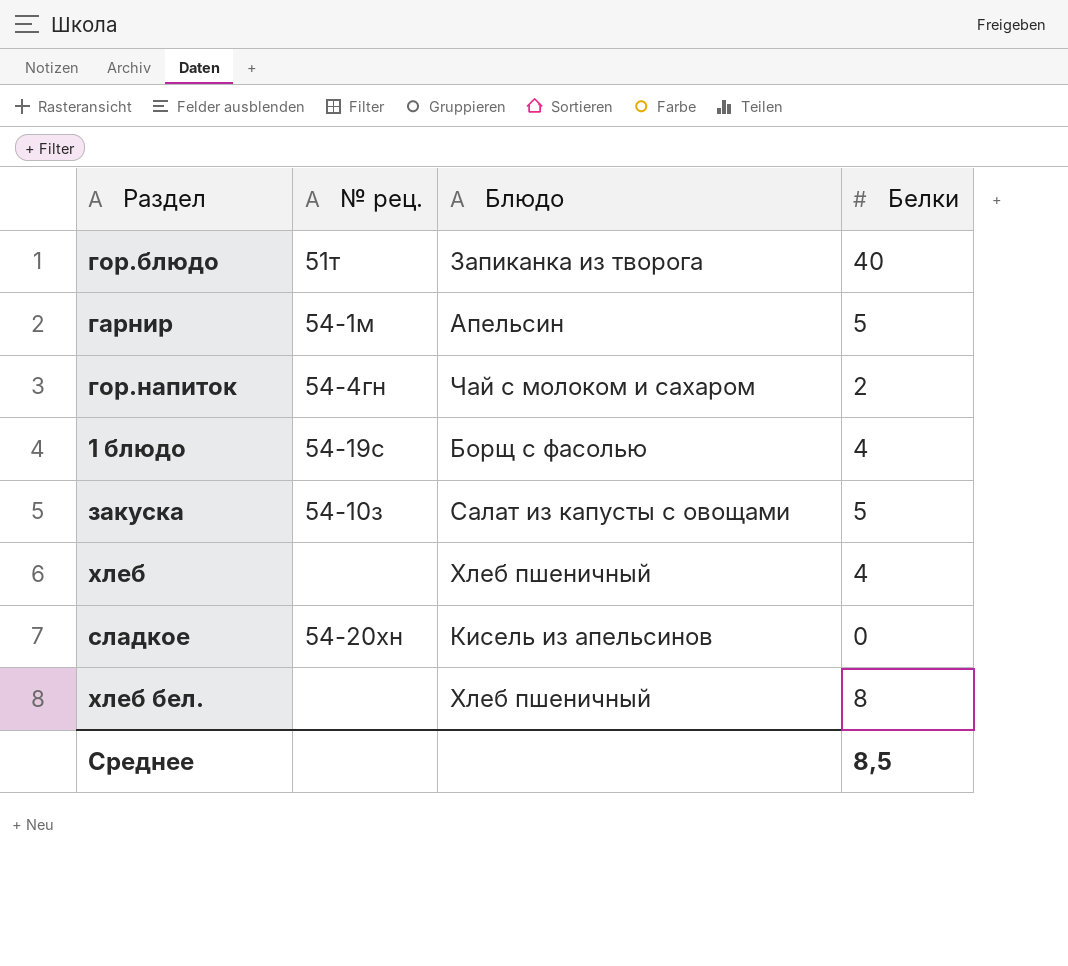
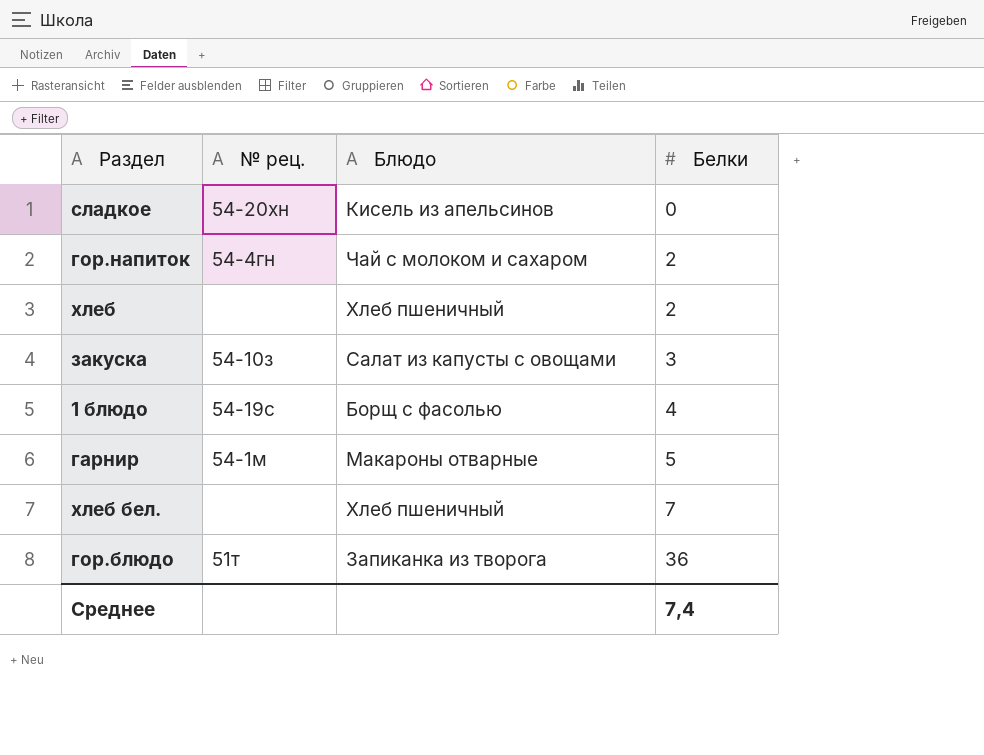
row order: none -> Белки ascending
хлеб | Белки: 4 -> 2
закуска | Белки: 5 -> 3
гарнир | Блюдо: Апельсин -> Макароны отварные
хлеб бел. | Белки: 8 -> 7
гор.блюдо | Белки: 40 -> 36
Среднее | Белки: 8,5 -> 7,4

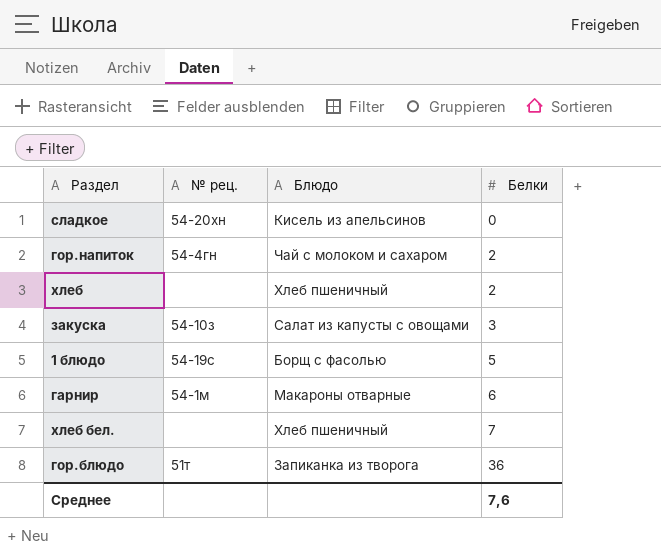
1 блюдо | Белки: 4 -> 5
гарнир | Белки: 5 -> 6
Среднее | Белки: 7,4 -> 7,6

